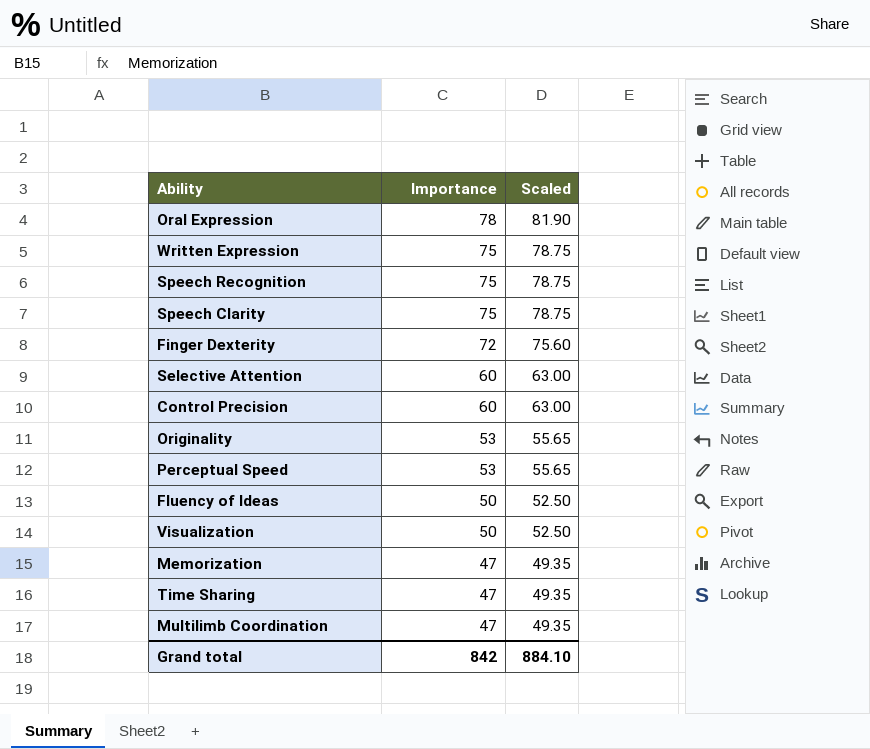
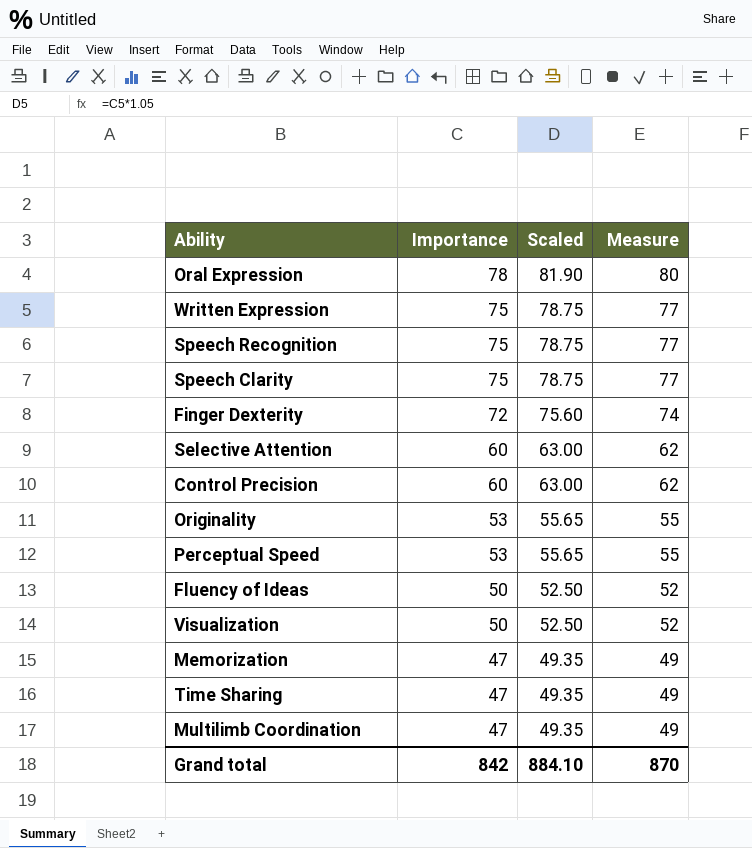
column Measure | formula: none -> [Importance] + 2

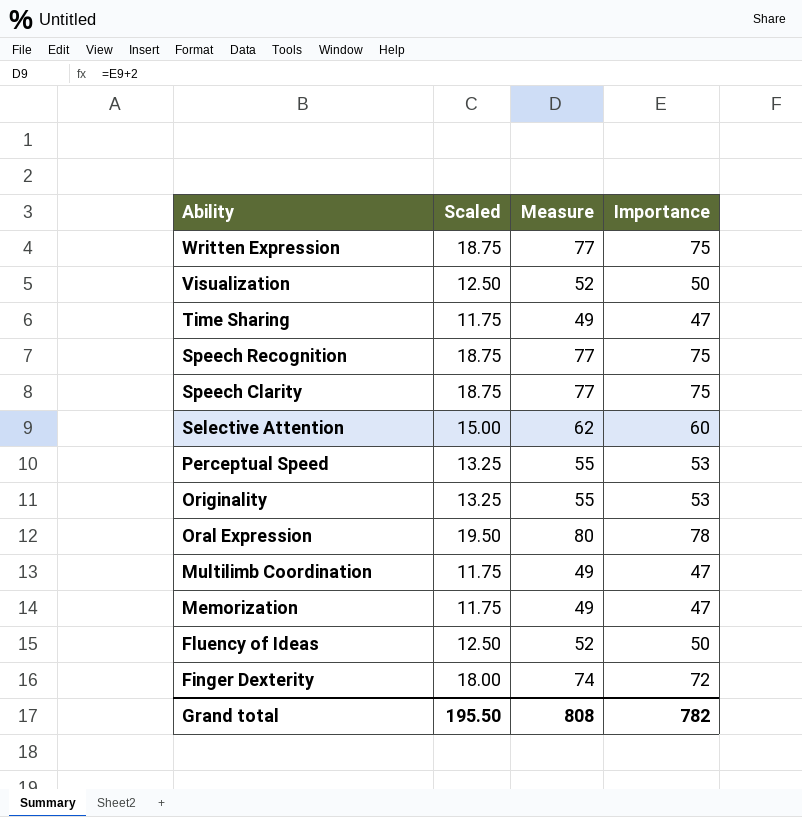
row order: Importance descending -> Ability descending
column Scaled | formula: [Importance] * 1.05 -> [Importance] * 0.25
column Importance | position: 2 -> 4
row Control Precision: 60 | 63.00 | 62 -> none
Grand total | Scaled: 884.10 -> 195.50
Grand total | Measure: 870 -> 808
Grand total | Importance: 842 -> 782

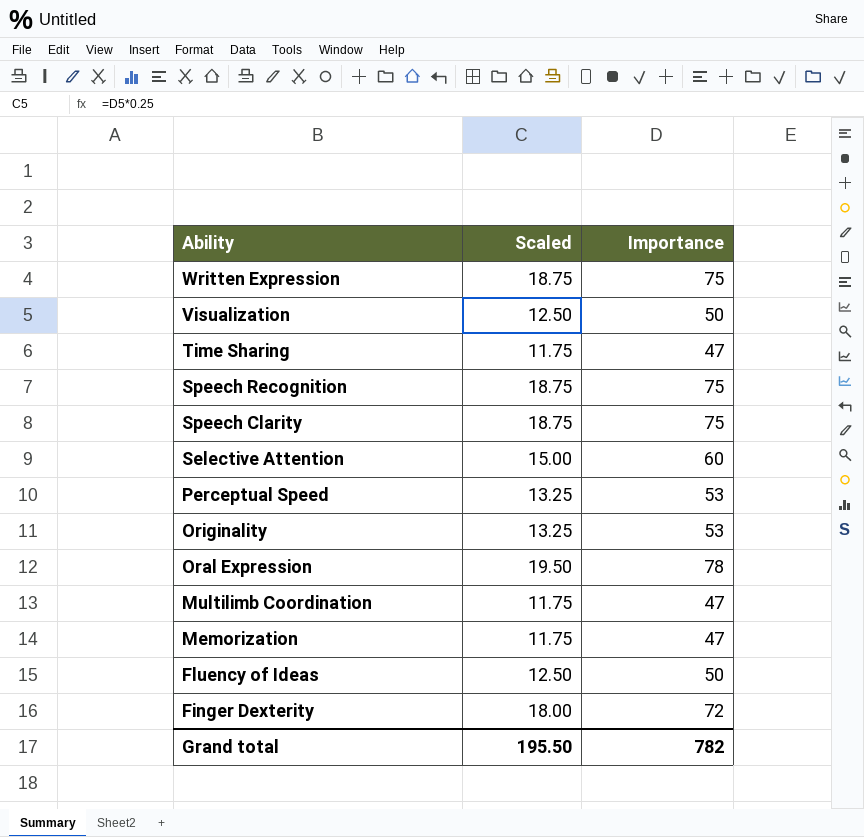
column Measure | formula: [Importance] + 2 -> none

